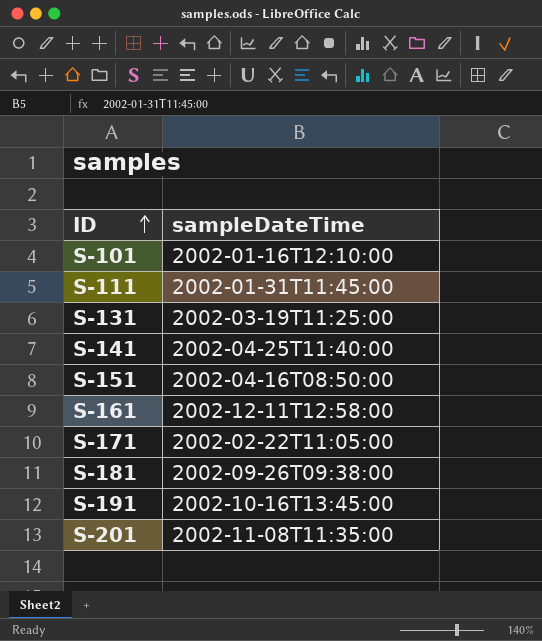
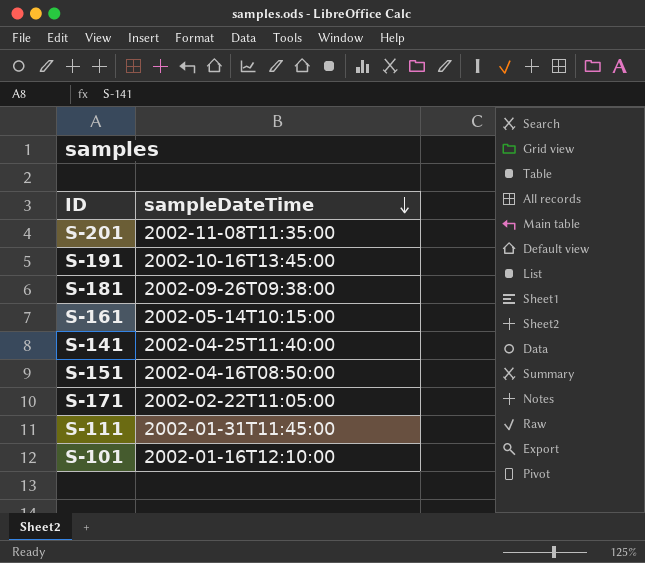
row order: ID ascending -> sampleDateTime descending
row S-131: 2002-03-19T11:25:00 -> none
S-161 | sampleDateTime: 2002-12-11T12:58:00 -> 2002-05-14T10:15:00

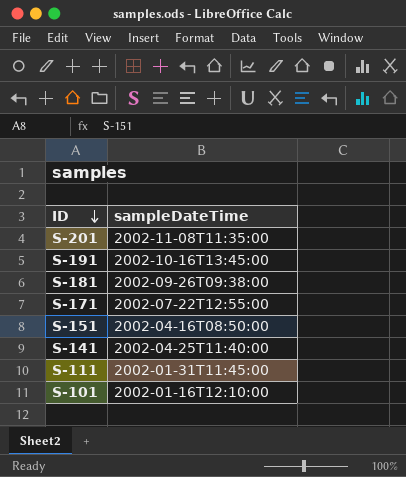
row order: sampleDateTime descending -> ID descending
row S-161: 2002-05-14T10:15:00 -> none
S-171 | sampleDateTime: 2002-02-22T11:05:00 -> 2002-07-22T12:55:00

